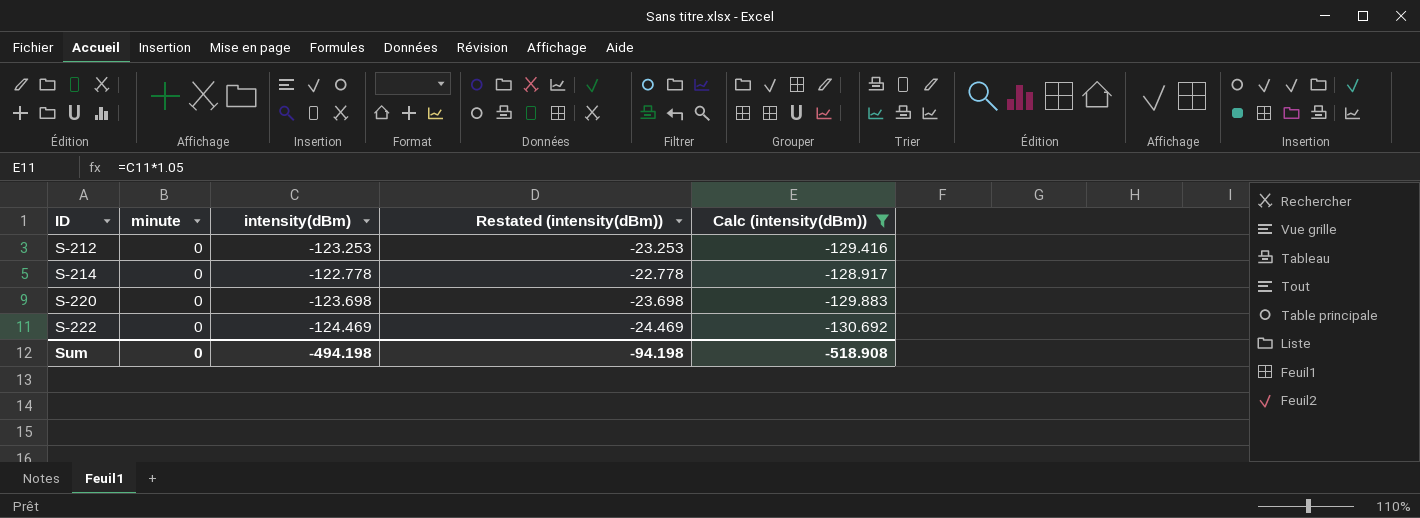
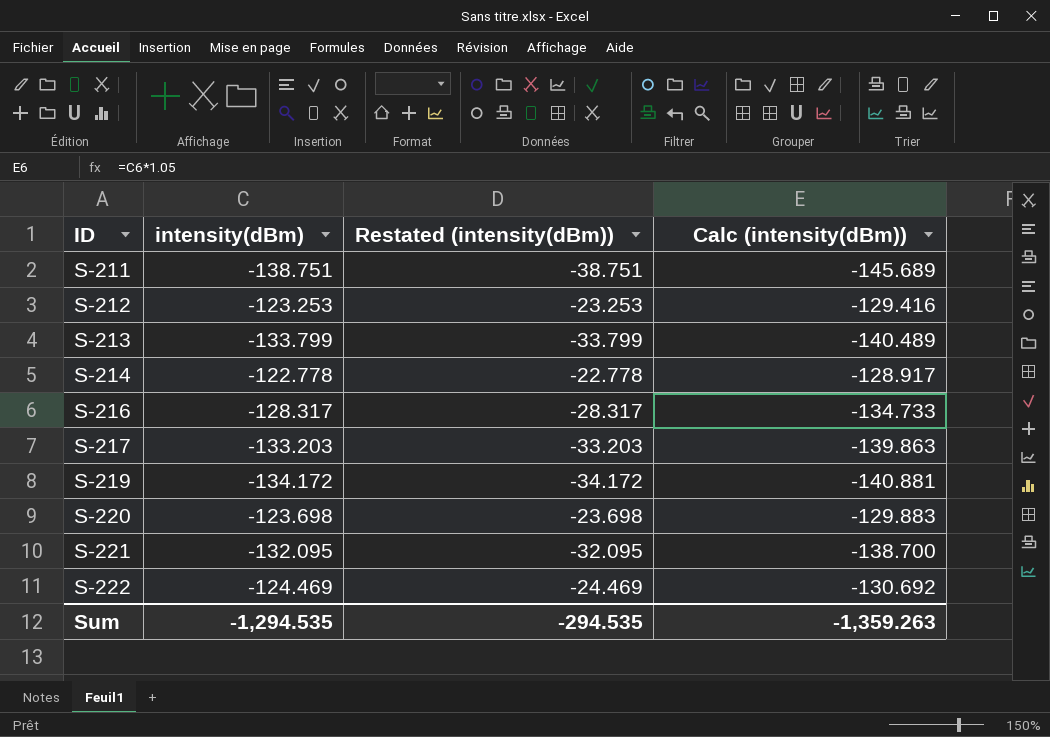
filter: Calc (intensity(dBm)) >= -130.692 -> none
column minute | position: 2 -> none
Sum | intensity(dBm): -494.198 -> -1,294.535
Sum | Restated (intensity(dBm)): -94.198 -> -294.535
Sum | Calc (intensity(dBm)): -518.908 -> -1,359.263

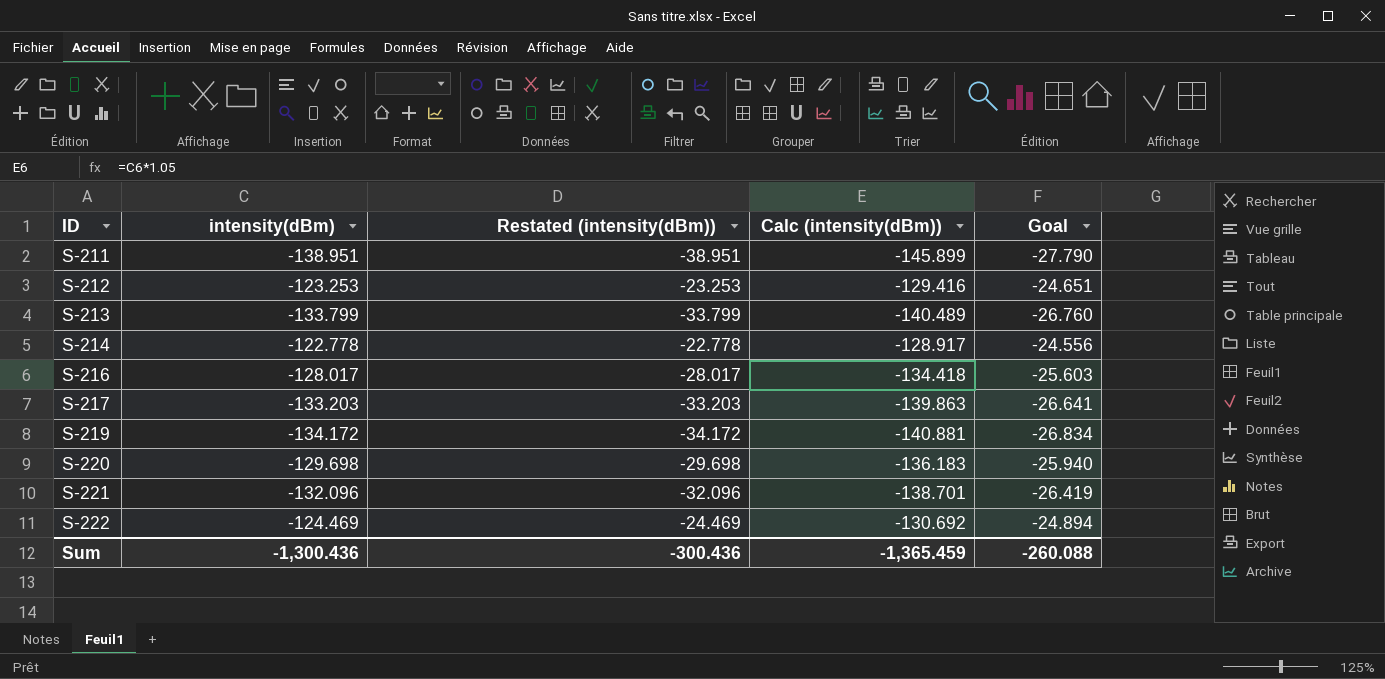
column Goal | formula: none -> [intensity(dBm)] * 0.2
S-211 | intensity(dBm): -138.751 -> -138.951
S-211 | Restated (intensity(dBm)): -38.751 -> -38.951
S-211 | Calc (intensity(dBm)): -145.689 -> -145.899
S-216 | intensity(dBm): -128.317 -> -128.017
S-216 | Restated (intensity(dBm)): -28.317 -> -28.017
S-216 | Calc (intensity(dBm)): -134.733 -> -134.418
S-220 | intensity(dBm): -123.698 -> -129.698
S-220 | Restated (intensity(dBm)): -23.698 -> -29.698
S-220 | Calc (intensity(dBm)): -129.883 -> -136.183
S-221 | intensity(dBm): -132.095 -> -132.096
S-221 | Restated (intensity(dBm)): -32.095 -> -32.096
S-221 | Calc (intensity(dBm)): -138.700 -> -138.701
Sum | intensity(dBm): -1,294.535 -> -1,300.436
Sum | Restated (intensity(dBm)): -294.535 -> -300.436
Sum | Calc (intensity(dBm)): -1,359.263 -> -1,365.459

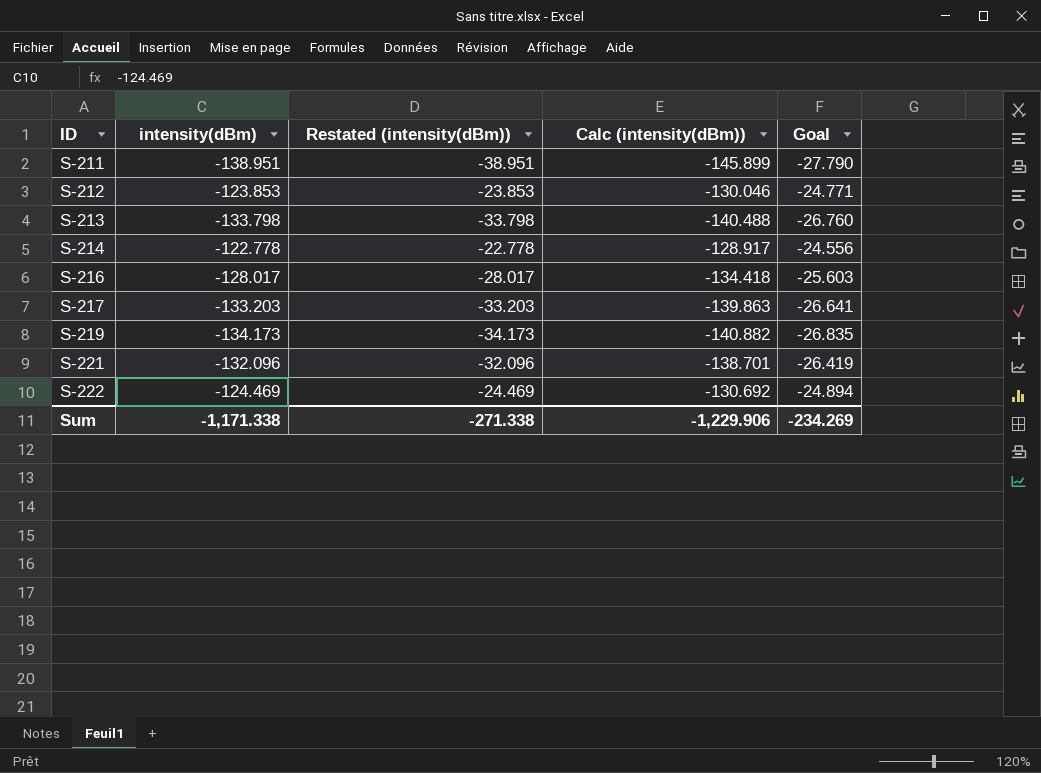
row S-220: -129.698 | -29.698 | -136.183 | -25.940 -> none
S-212 | intensity(dBm): -123.253 -> -123.853
S-212 | Restated (intensity(dBm)): -23.253 -> -23.853
S-212 | Calc (intensity(dBm)): -129.416 -> -130.046
S-212 | Goal: -24.651 -> -24.771
S-213 | intensity(dBm): -133.799 -> -133.798
S-213 | Restated (intensity(dBm)): -33.799 -> -33.798
S-213 | Calc (intensity(dBm)): -140.489 -> -140.488
S-219 | intensity(dBm): -134.172 -> -134.173
S-219 | Restated (intensity(dBm)): -34.172 -> -34.173
S-219 | Calc (intensity(dBm)): -140.881 -> -140.882
S-219 | Goal: -26.834 -> -26.835
Sum | intensity(dBm): -1,300.436 -> -1,171.338
Sum | Restated (intensity(dBm)): -300.436 -> -271.338
Sum | Calc (intensity(dBm)): -1,365.459 -> -1,229.906
Sum | Goal: -260.088 -> -234.269

